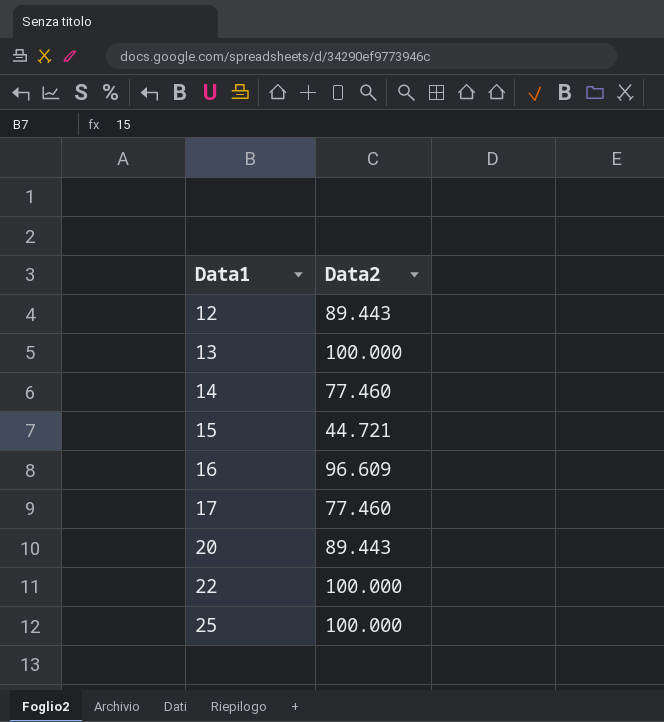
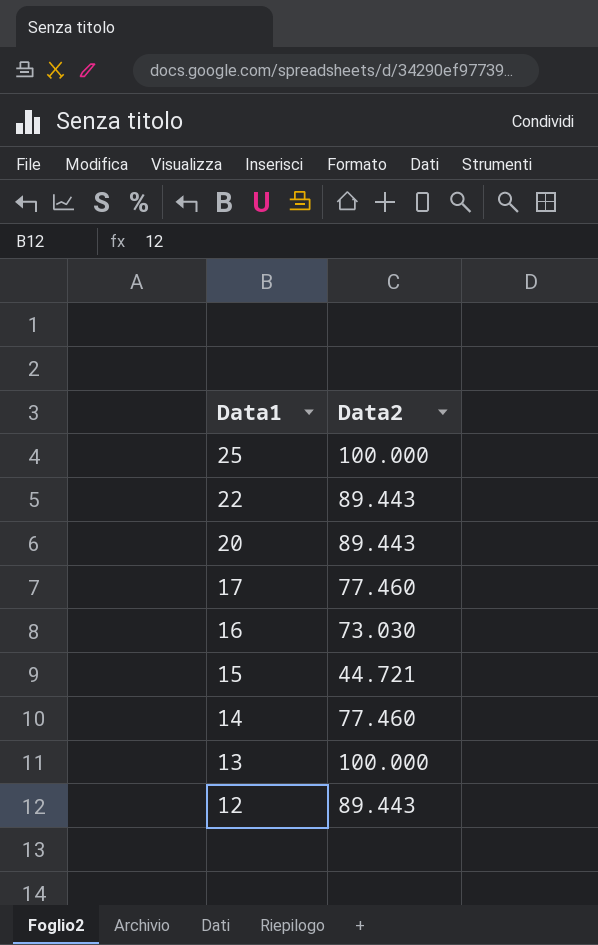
row order: Data1 ascending -> Data1 descending
22 | Data2: 100.000 -> 89.443
16 | Data2: 96.609 -> 73.030

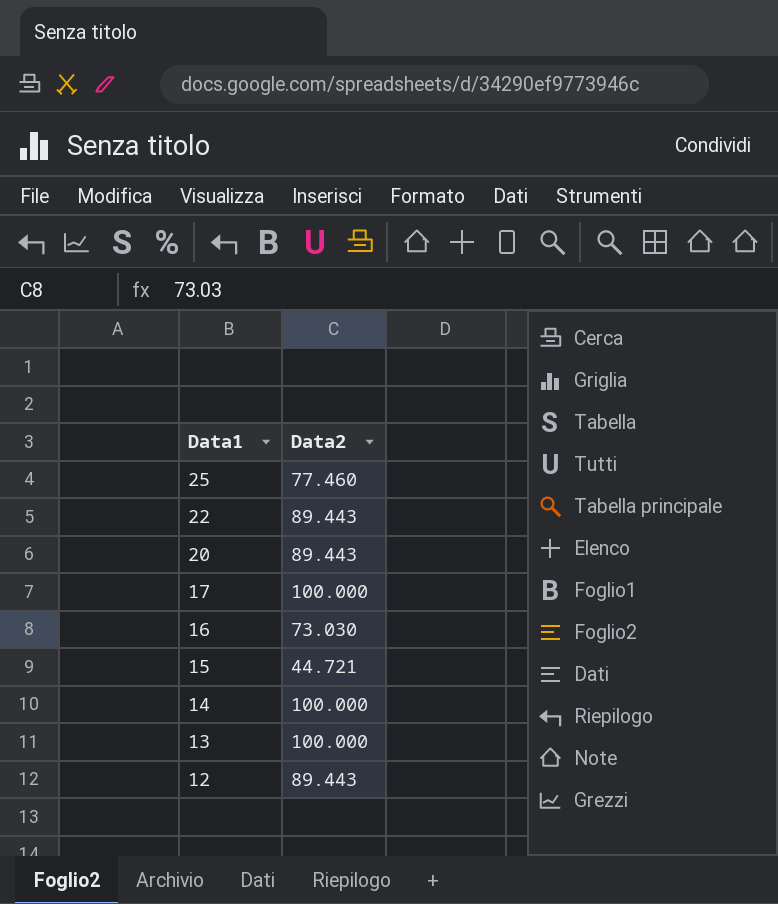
25 | Data2: 100.000 -> 77.460
17 | Data2: 77.460 -> 100.000
14 | Data2: 77.460 -> 100.000

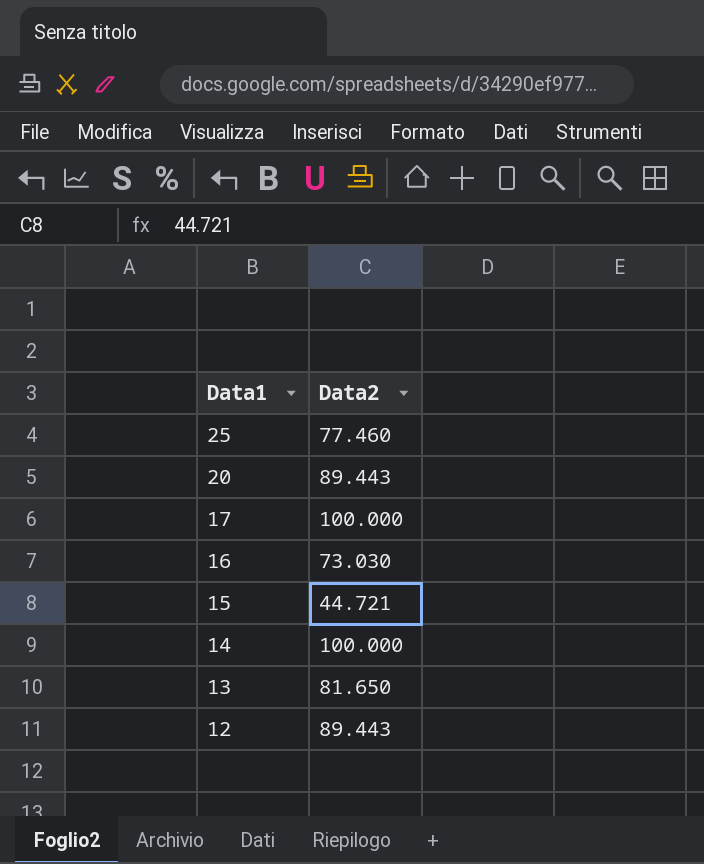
row 22: 89.443 -> none
13 | Data2: 100.000 -> 81.650

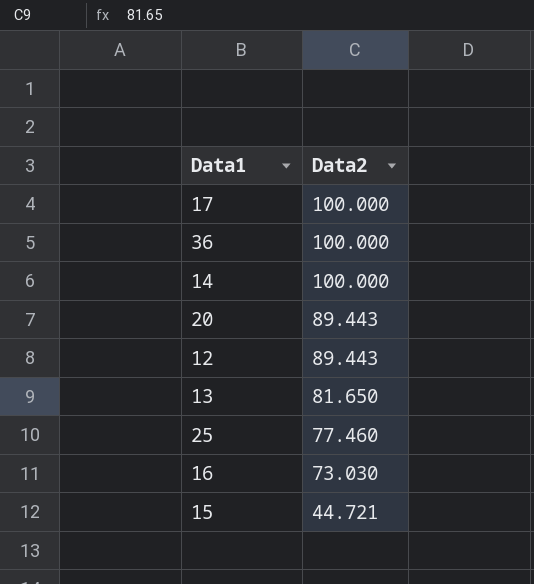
row order: Data1 descending -> Data2 descending
row 36: none -> 100.000

